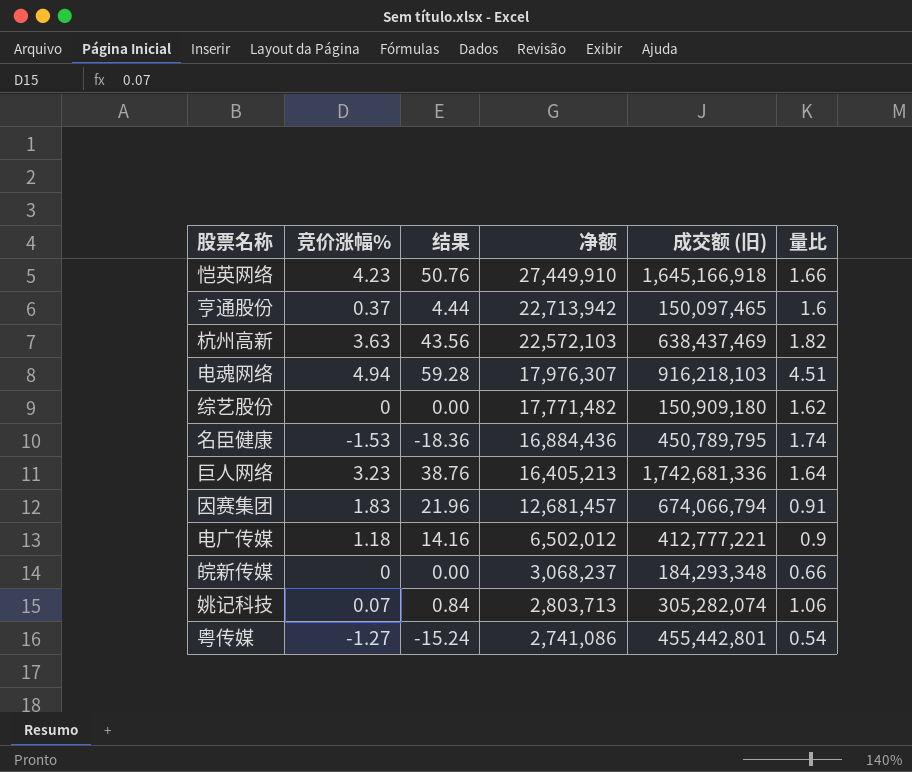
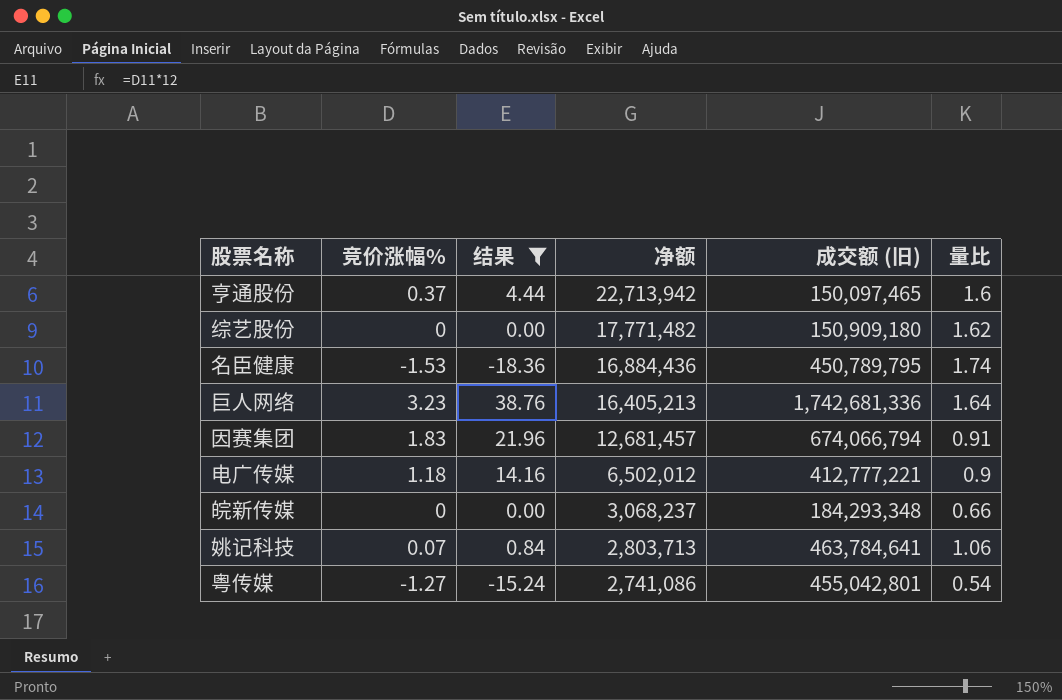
filter: none -> 结果 <= 38.76
姚记科技 | 成交额 (旧): 305,282,074 -> 463,784,641
粤传媒 | 成交额 (旧): 455,442,801 -> 455,042,801

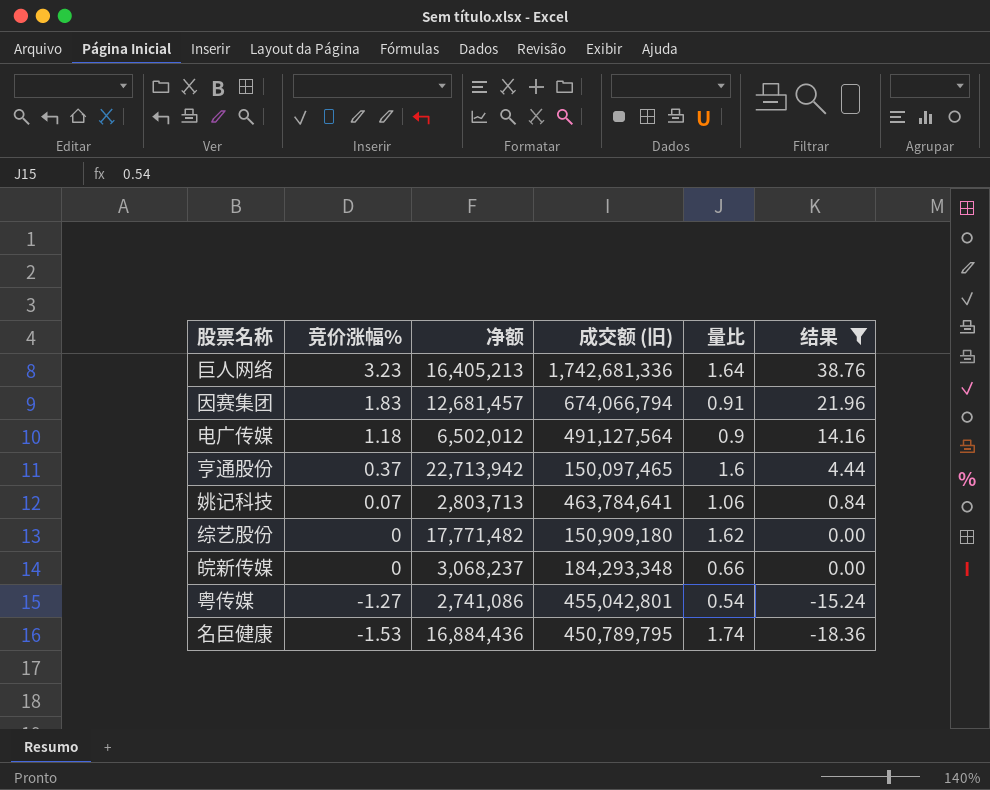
row order: 净额 descending -> 竞价涨幅% descending
column 结果 | position: 3 -> 6
电广传媒 | 成交额 (旧): 412,777,221 -> 491,127,564

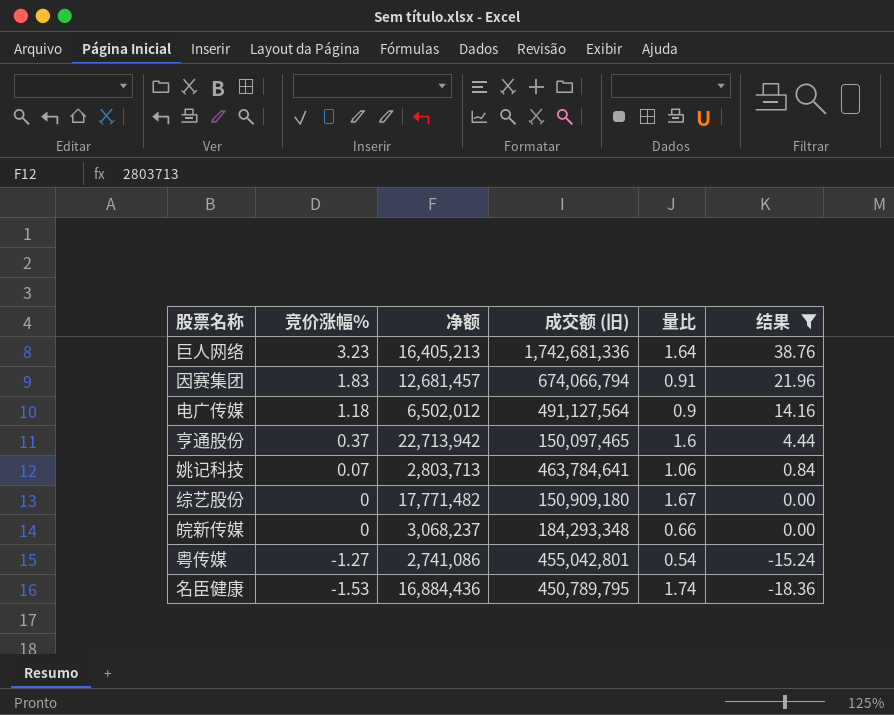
综艺股份 | 量比: 1.62 -> 1.67

